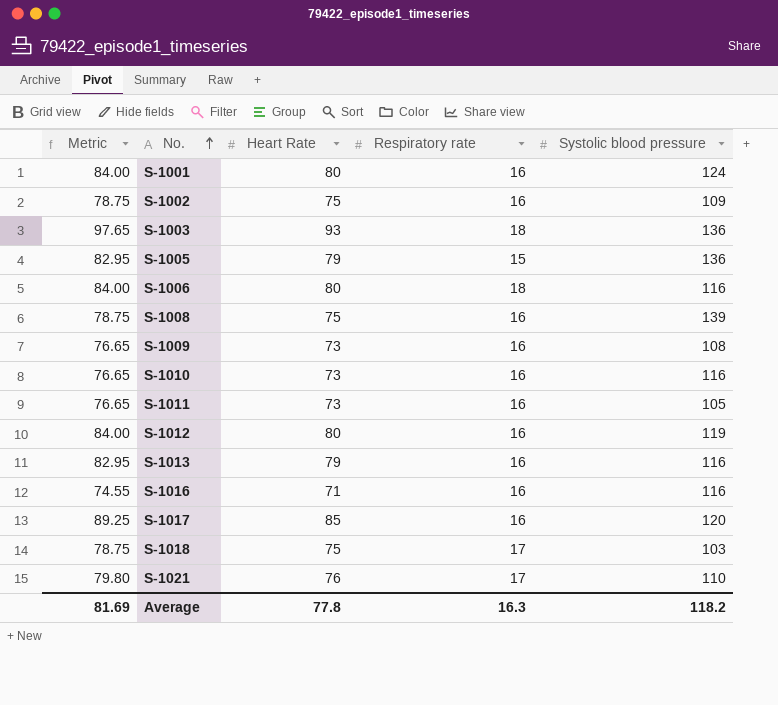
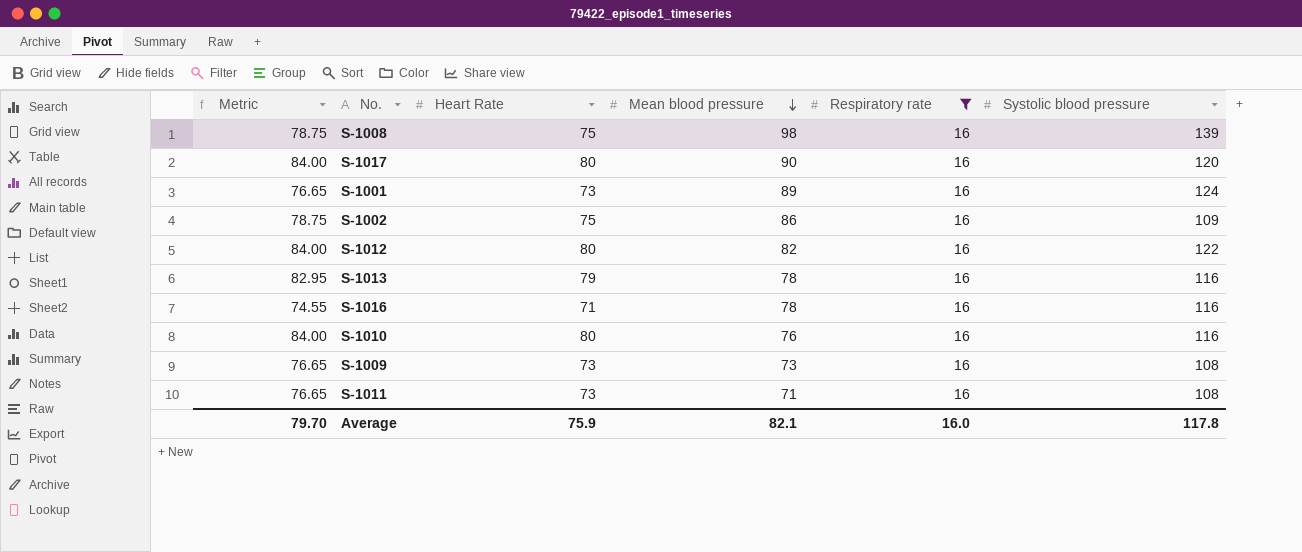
filter: none -> Respiratory rate = 16
row order: No. ascending -> Mean blood pressure descending
column Mean blood pressure | position: none -> 4
S-1017 | Metric: 89.25 -> 84.00
S-1017 | Heart Rate: 85 -> 80
S-1001 | Metric: 84.00 -> 76.65
S-1001 | Heart Rate: 80 -> 73
S-1012 | Systolic blood pressure: 119 -> 122
S-1010 | Metric: 76.65 -> 84.00
S-1010 | Heart Rate: 73 -> 80
S-1011 | Systolic blood pressure: 105 -> 108
Average | Metric: 81.69 -> 79.70
Average | Heart Rate: 77.8 -> 75.9
Average | Respiratory rate: 16.3 -> 16.0
Average | Systolic blood pressure: 118.2 -> 117.8

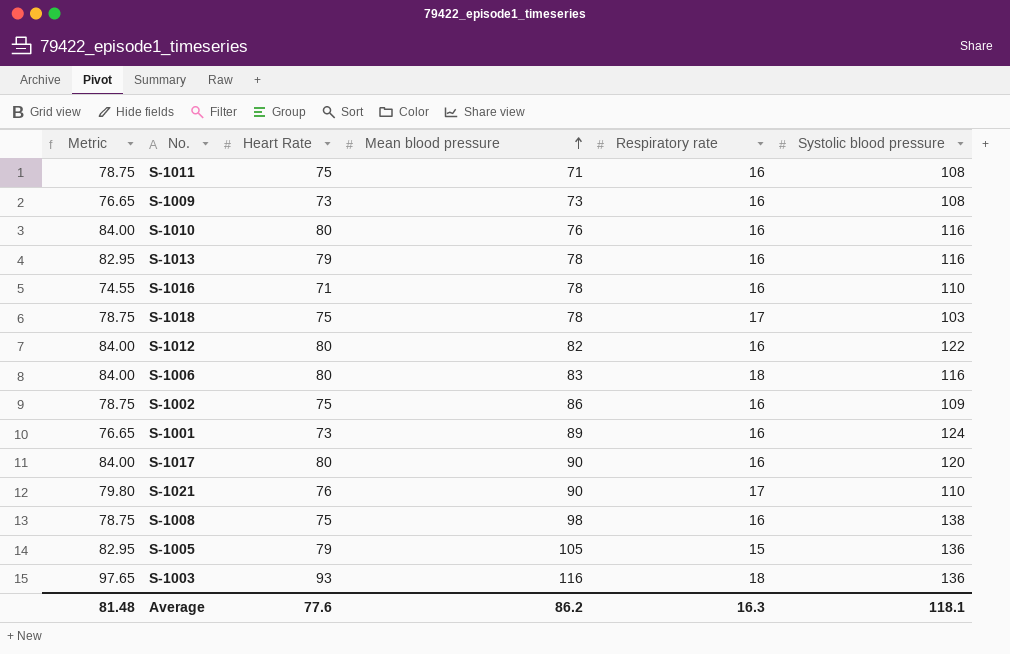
filter: Respiratory rate = 16 -> none
row order: Mean blood pressure descending -> Mean blood pressure ascending
S-1011 | Metric: 76.65 -> 78.75
S-1011 | Heart Rate: 73 -> 75
S-1016 | Systolic blood pressure: 116 -> 110
S-1008 | Systolic blood pressure: 139 -> 138
Average | Metric: 79.70 -> 81.48
Average | Heart Rate: 75.9 -> 77.6
Average | Mean blood pressure: 82.1 -> 86.2
Average | Respiratory rate: 16.0 -> 16.3
Average | Systolic blood pressure: 117.8 -> 118.1

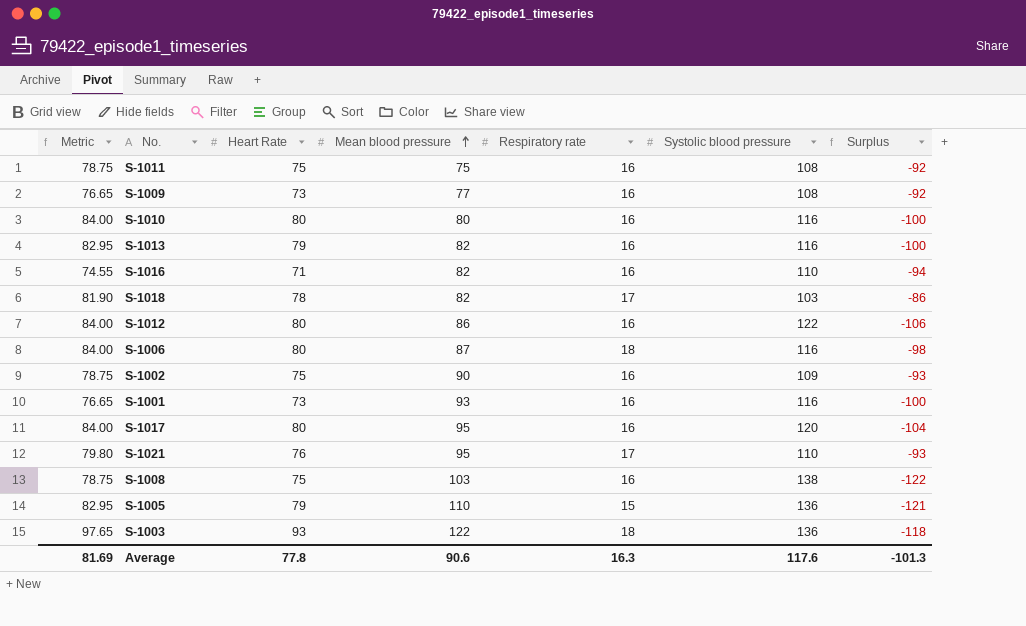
column Surplus | formula: none -> [Respiratory rate] - [Systolic blood pressure]
S-1011 | Mean blood pressure: 71 -> 75
S-1009 | Mean blood pressure: 73 -> 77
S-1010 | Mean blood pressure: 76 -> 80
S-1013 | Mean blood pressure: 78 -> 82
S-1016 | Mean blood pressure: 78 -> 82
S-1018 | Metric: 78.75 -> 81.90
S-1018 | Heart Rate: 75 -> 78
S-1018 | Mean blood pressure: 78 -> 82
S-1012 | Mean blood pressure: 82 -> 86
S-1006 | Mean blood pressure: 83 -> 87
S-1002 | Mean blood pressure: 86 -> 90
S-1001 | Mean blood pressure: 89 -> 93
S-1001 | Systolic blood pressure: 124 -> 116
S-1017 | Mean blood pressure: 90 -> 95
S-1021 | Mean blood pressure: 90 -> 95
S-1008 | Mean blood pressure: 98 -> 103
S-1005 | Mean blood pressure: 105 -> 110
S-1003 | Mean blood pressure: 116 -> 122
Average | Metric: 81.48 -> 81.69
Average | Heart Rate: 77.6 -> 77.8
Average | Mean blood pressure: 86.2 -> 90.6
Average | Systolic blood pressure: 118.1 -> 117.6

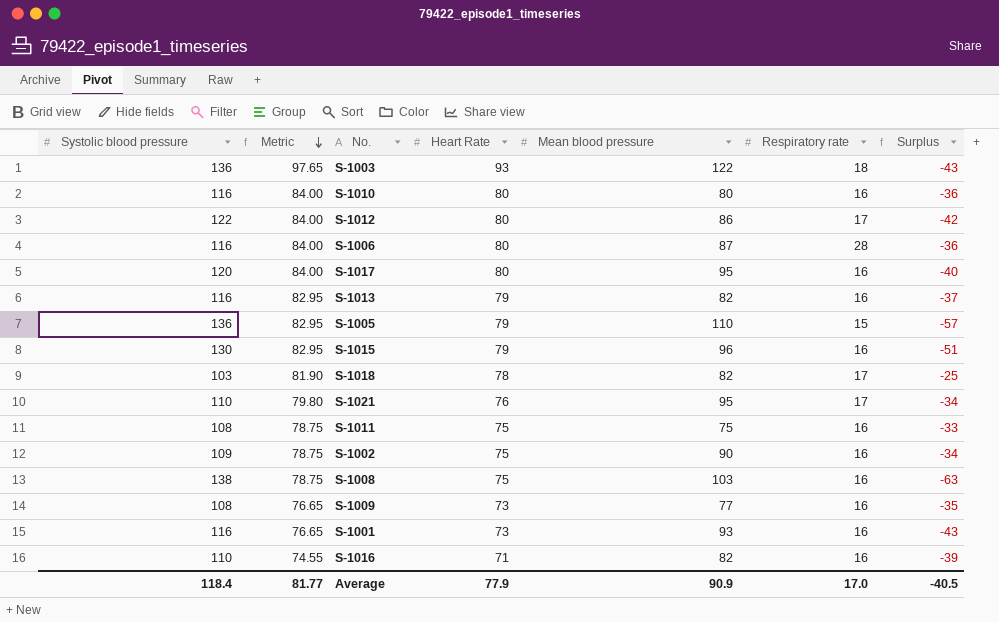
row order: Mean blood pressure ascending -> Metric descending
column Systolic blood pressure | position: 6 -> 1
column Surplus | formula: [Respiratory rate] - [Systolic blood pressure] -> [Heart Rate] - [Systolic blood pressure]
S-1012 | Respiratory rate: 16 -> 17
S-1006 | Respiratory rate: 18 -> 28
row S-1015: none -> 130 | 82.95 | 79 | 96 | 16 | -51
Average | Systolic blood pressure: 117.6 -> 118.4
Average | Metric: 81.69 -> 81.77
Average | Heart Rate: 77.8 -> 77.9
Average | Mean blood pressure: 90.6 -> 90.9
Average | Respiratory rate: 16.3 -> 17.0
Average | Surplus: -101.3 -> -40.5

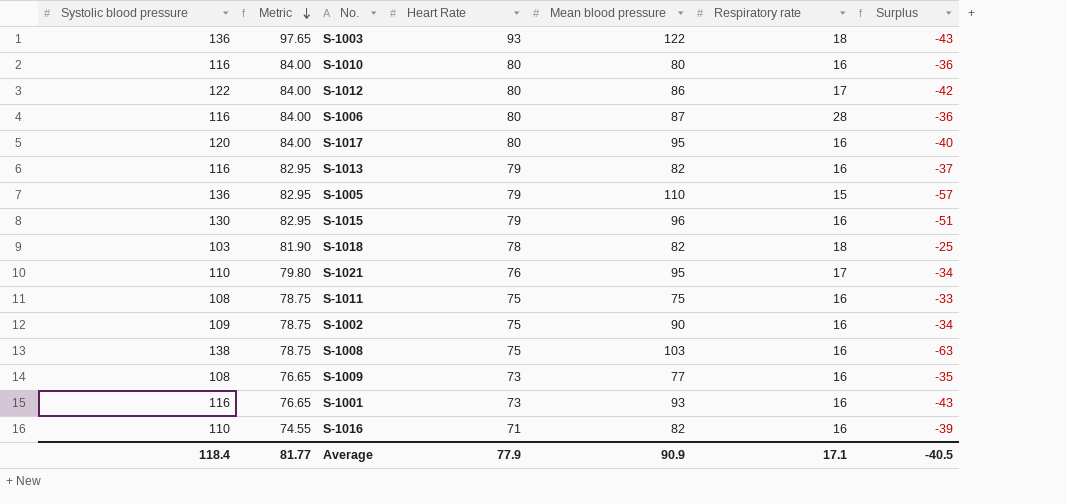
S-1018 | Respiratory rate: 17 -> 18
Average | Respiratory rate: 17.0 -> 17.1

